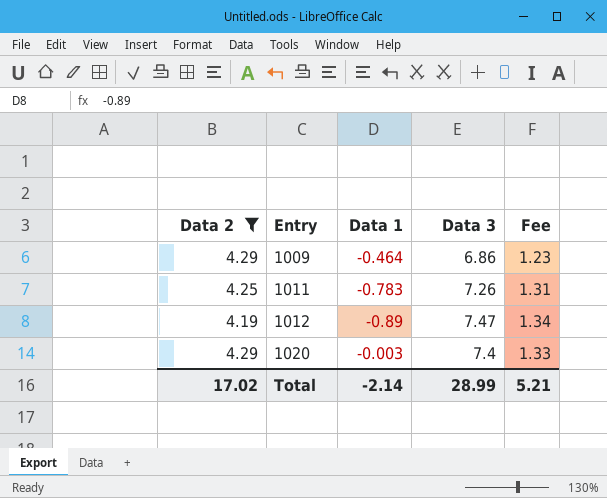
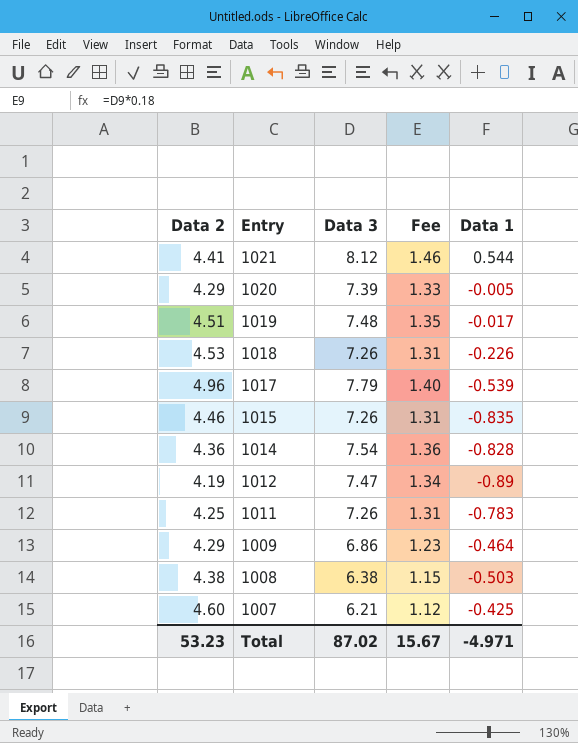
filter: Data 2 <= 4.29 -> none
row order: Entry ascending -> Entry descending
column Data 1 | position: 3 -> 5
1020 | Data 3: 7.4 -> 7.39
1020 | Data 1: -0.003 -> -0.005
Total | Data 2: 17.02 -> 53.23
Total | Data 3: 28.99 -> 87.02
Total | Fee: 5.21 -> 15.67
Total | Data 1: -2.14 -> -4.971

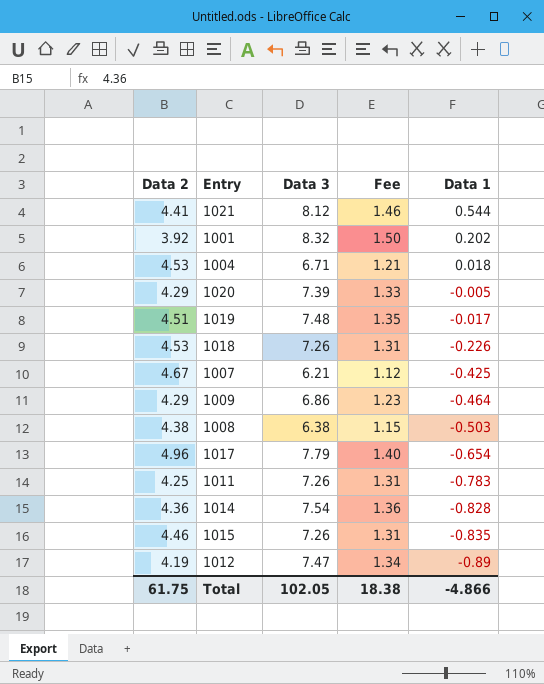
row order: Entry descending -> Data 1 descending
row 1001: none -> 3.92 | 8.32 | 1.50 | 0.202
row 1004: none -> 4.53 | 6.71 | 1.21 | 0.018
1007 | Data 2: 4.60 -> 4.67
1017 | Data 1: -0.539 -> -0.654
Total | Data 2: 53.23 -> 61.75
Total | Data 3: 87.02 -> 102.05
Total | Fee: 15.67 -> 18.38
Total | Data 1: -4.971 -> -4.866

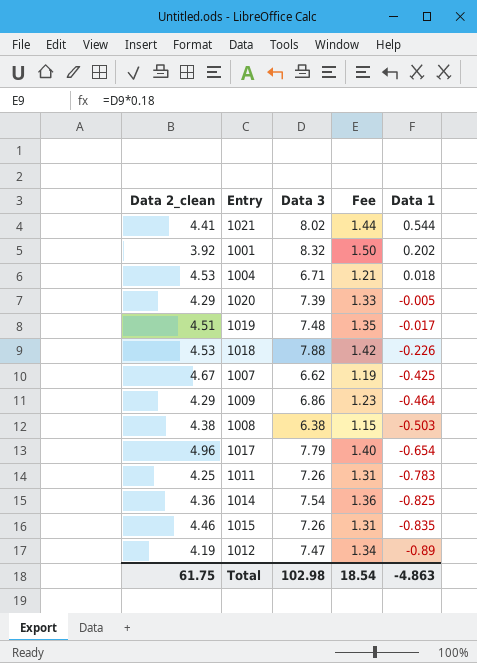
column name: Data 2 -> Data 2_clean
1021 | Data 3: 8.12 -> 8.02
1021 | Fee: 1.46 -> 1.44
1018 | Data 3: 7.26 -> 7.88
1018 | Fee: 1.31 -> 1.42
1007 | Data 3: 6.21 -> 6.62
1007 | Fee: 1.12 -> 1.19
1014 | Data 1: -0.828 -> -0.825
Total | Data 3: 102.05 -> 102.98
Total | Fee: 18.38 -> 18.54
Total | Data 1: -4.866 -> -4.863

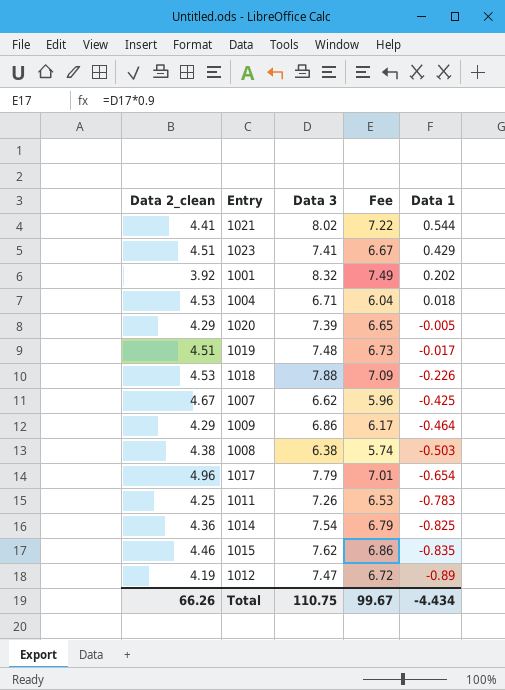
column Fee | formula: [Data 3] * 0.18 -> [Data 3] * 0.9
row 1023: none -> 4.51 | 7.41 | 6.67 | 0.429
1015 | Data 3: 7.26 -> 7.62
Total | Data 2_clean: 61.75 -> 66.26
Total | Data 3: 102.98 -> 110.75
Total | Fee: 18.54 -> 99.67
Total | Data 1: -4.863 -> -4.434

